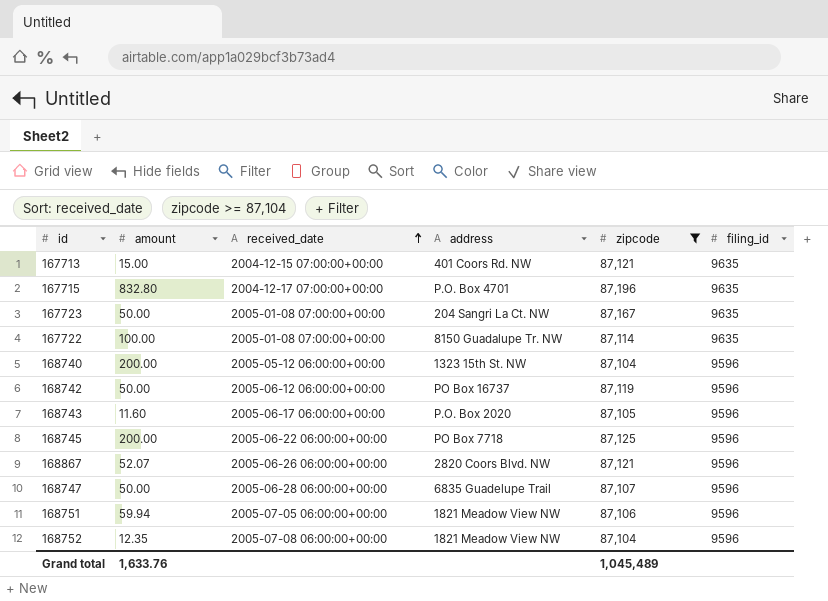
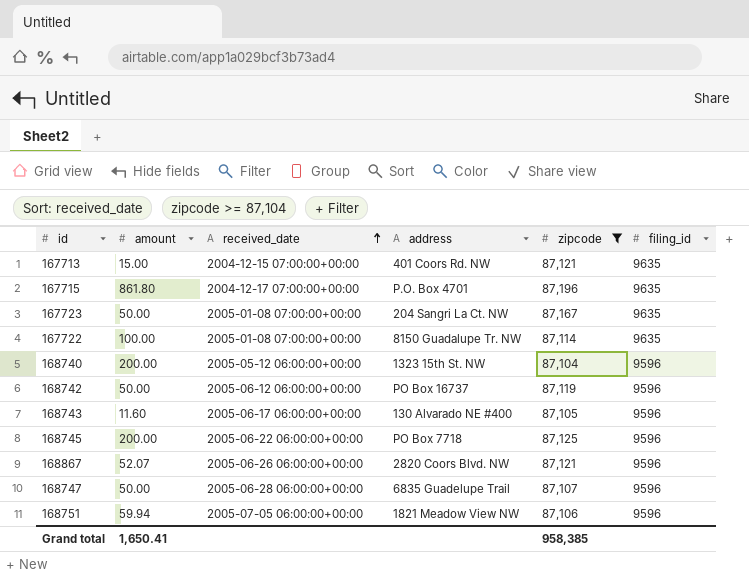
row 168752: 12.35 | 2005-07-08 06:00:00+00:00 | 1821 Meadow View NW | 87,104 | 9596 -> none
167715 | amount: 832.80 -> 861.80
168743 | address: P.O. Box 2020 -> 130 Alvarado NE #400
Grand total | amount: 1,633.76 -> 1,650.41
Grand total | zipcode: 1,045,489 -> 958,385

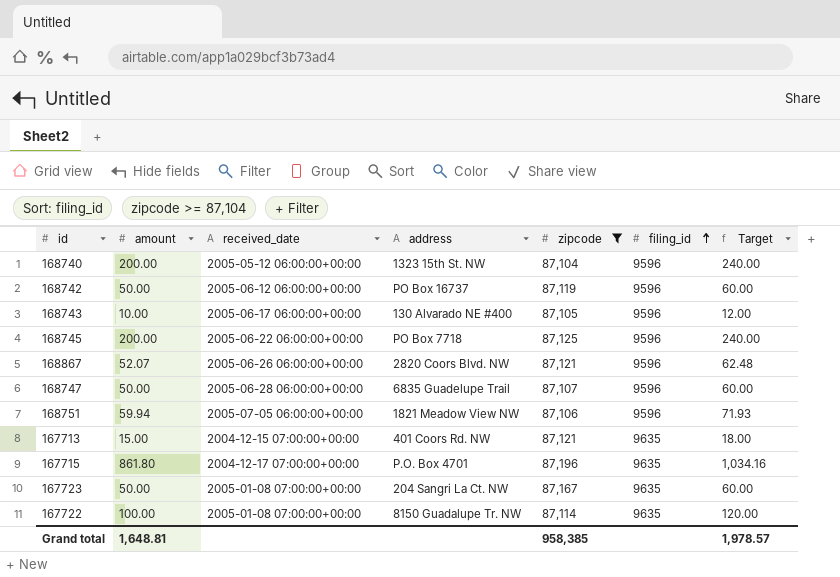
row order: received_date ascending -> filing_id ascending
column Target | formula: none -> [amount] * 1.2
168743 | amount: 11.60 -> 10.00
Grand total | amount: 1,650.41 -> 1,648.81

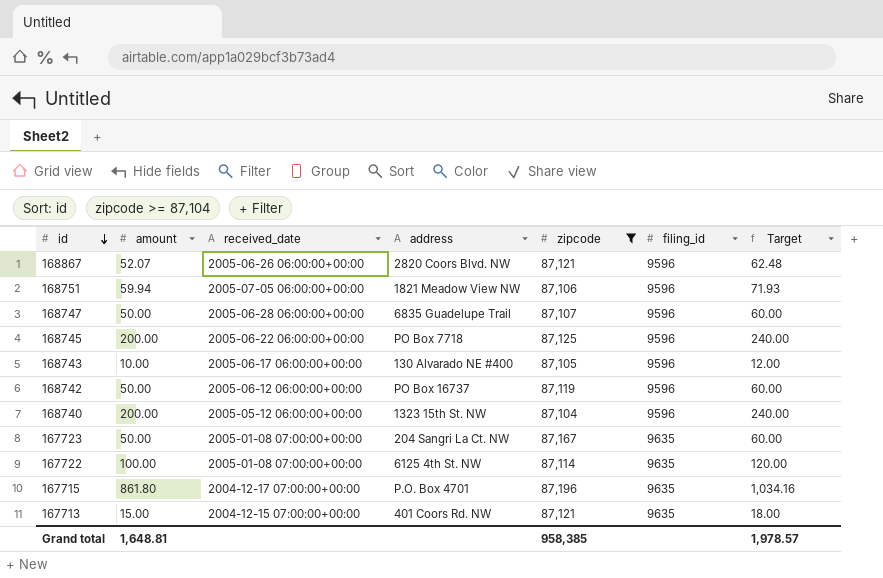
row order: filing_id ascending -> id descending
167722 | address: 8150 Guadalupe Tr. NW -> 6125 4th St. NW

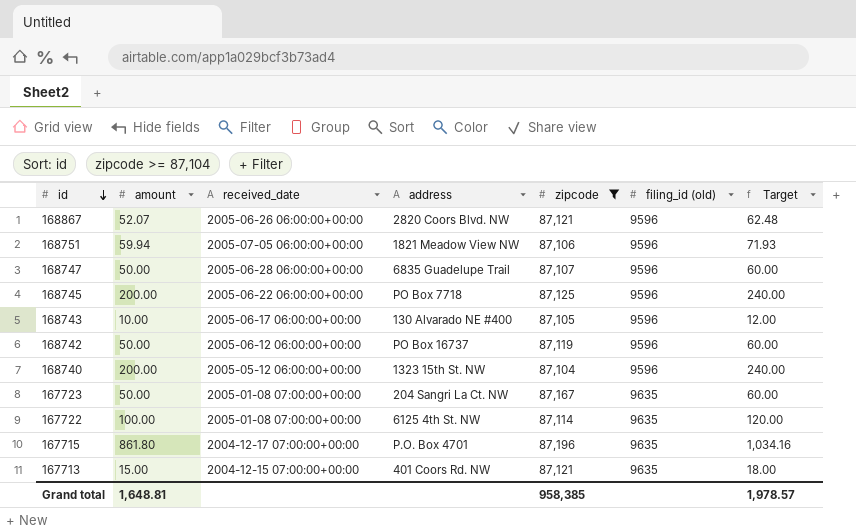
column name: filing_id -> filing_id (old)

